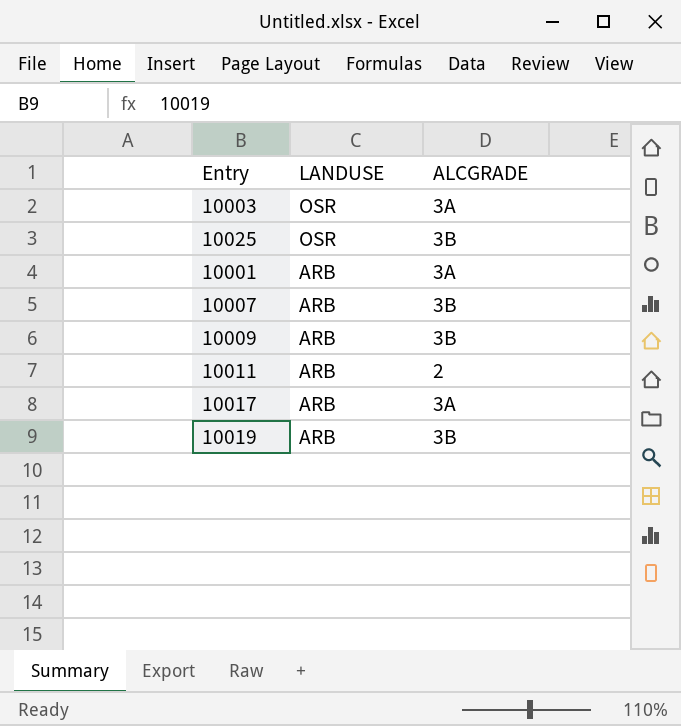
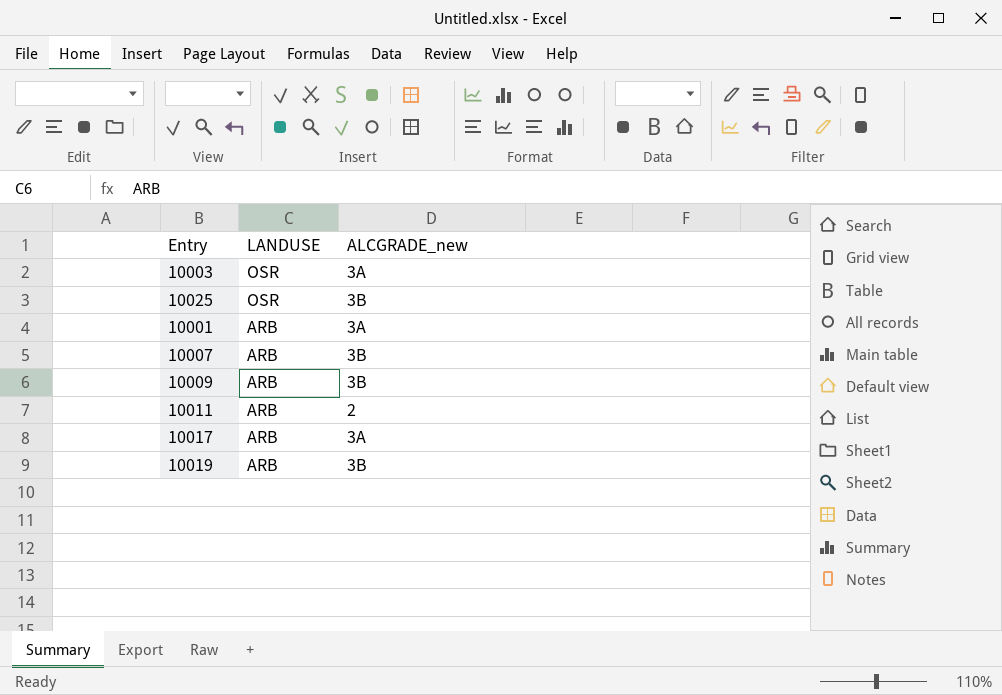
column name: ALCGRADE -> ALCGRADE_new

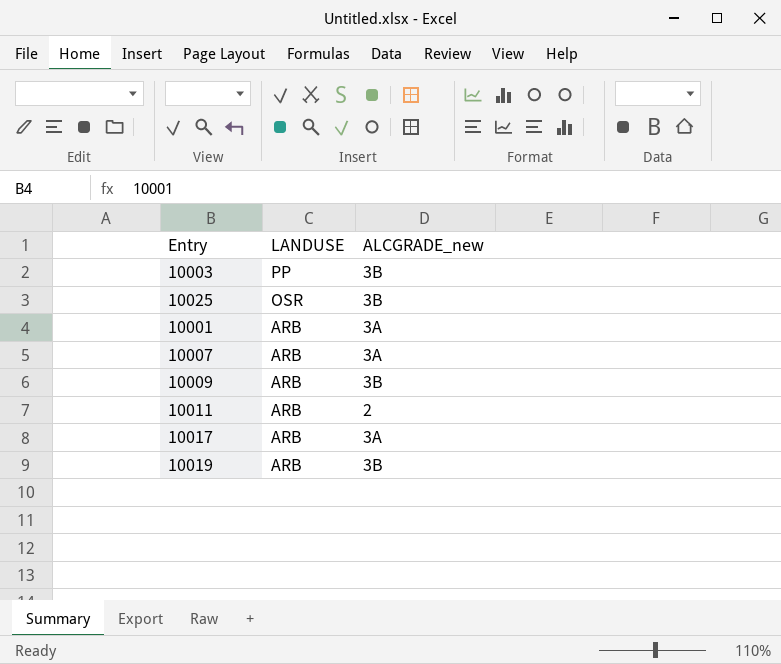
10003 | LANDUSE: OSR -> PP
10003 | ALCGRADE_new: 3A -> 3B
10007 | ALCGRADE_new: 3B -> 3A

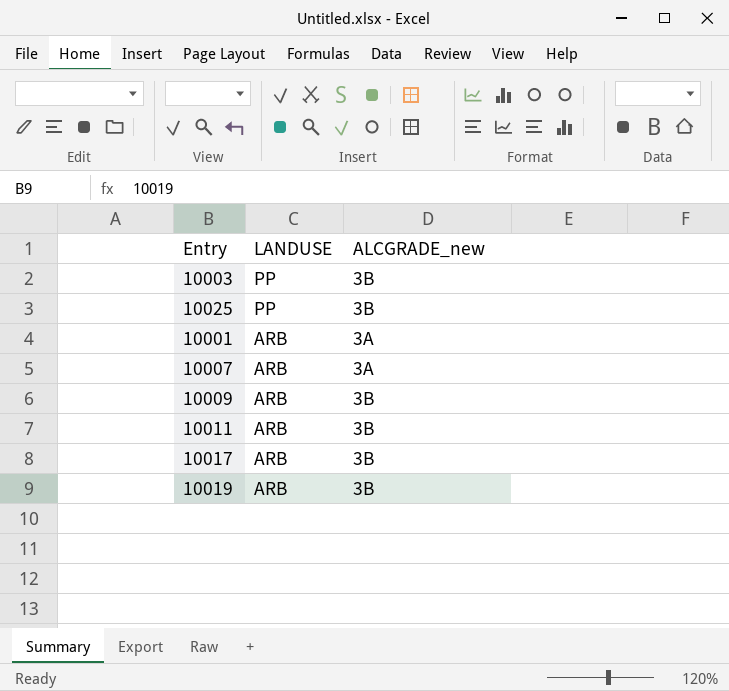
10025 | LANDUSE: OSR -> PP
10011 | ALCGRADE_new: 2 -> 3B
10017 | ALCGRADE_new: 3A -> 3B

